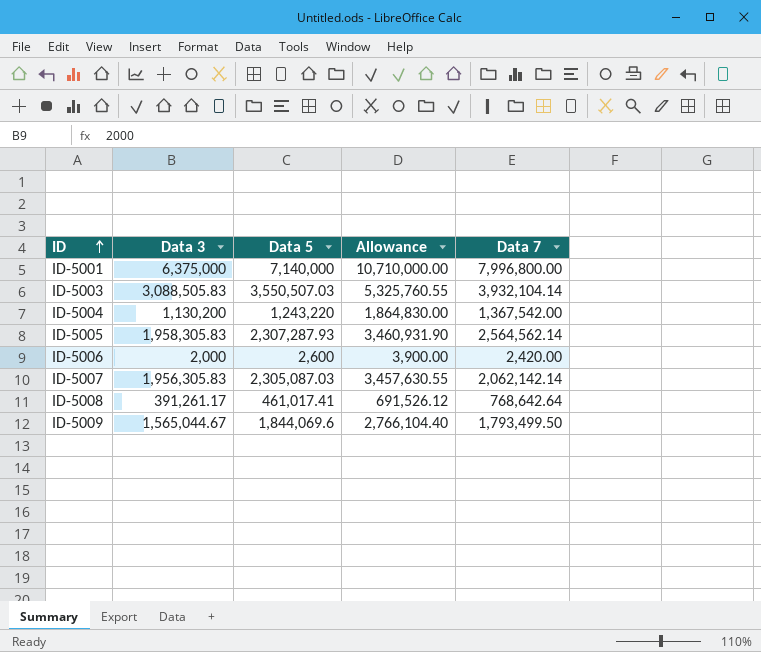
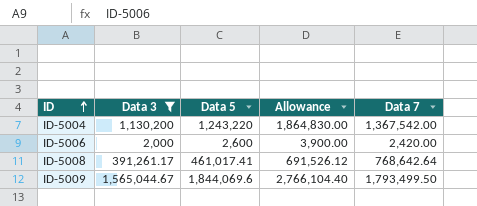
filter: none -> Data 3 <= 1,565,044.67

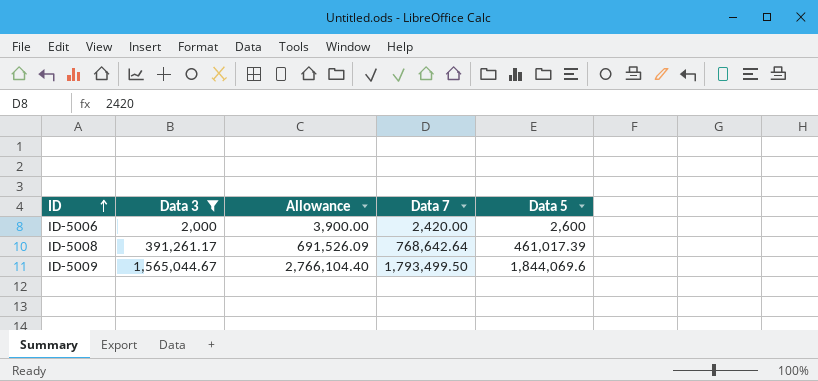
column Data 5 | position: 3 -> 5
row ID-5004: 1,130,200 | 1,243,220 | 1,864,830.00 | 1,367,542.00 -> none
ID-5008 | Allowance: 691,526.12 -> 691,526.09
ID-5008 | Data 5: 461,017.41 -> 461,017.39

